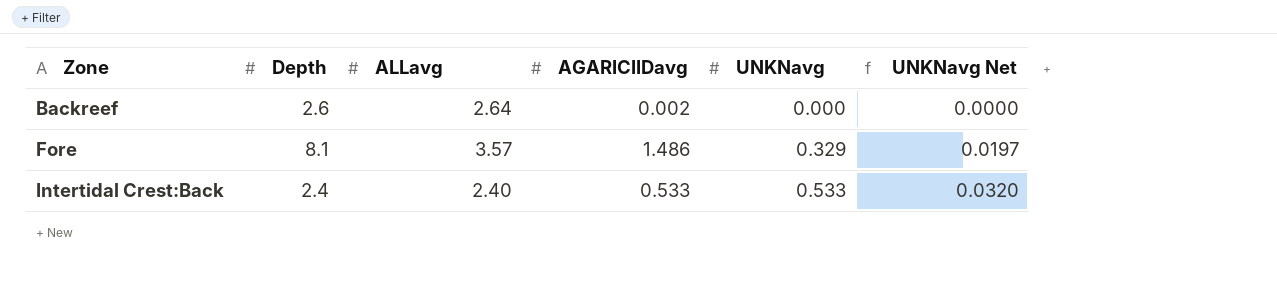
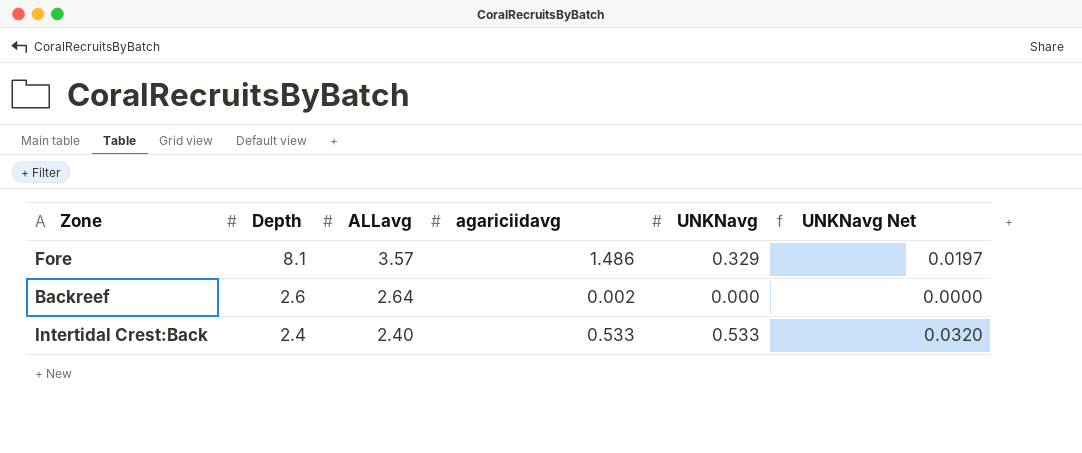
row order: Zone ascending -> Depth descending
column name: AGARICIIDavg -> agariciidavg

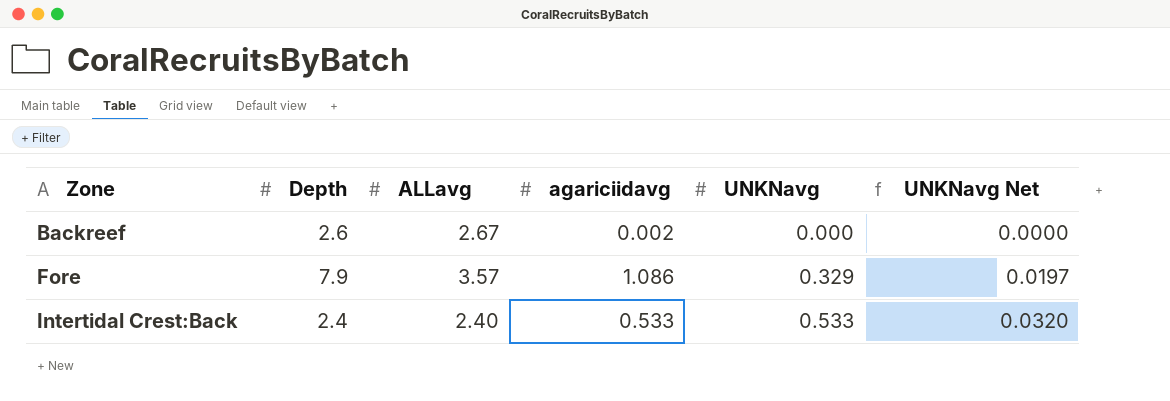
row order: Depth descending -> Zone ascending
Backreef | ALLavg: 2.64 -> 2.67
Fore | Depth: 8.1 -> 7.9
Fore | agariciidavg: 1.486 -> 1.086

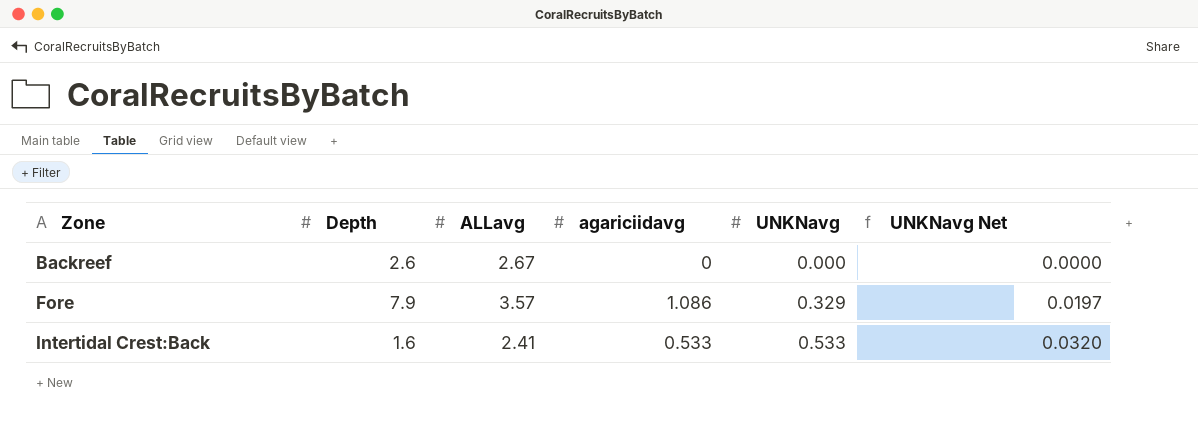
Backreef | agariciidavg: 0.002 -> 0
Intertidal Crest:Back | Depth: 2.4 -> 1.6
Intertidal Crest:Back | ALLavg: 2.40 -> 2.41

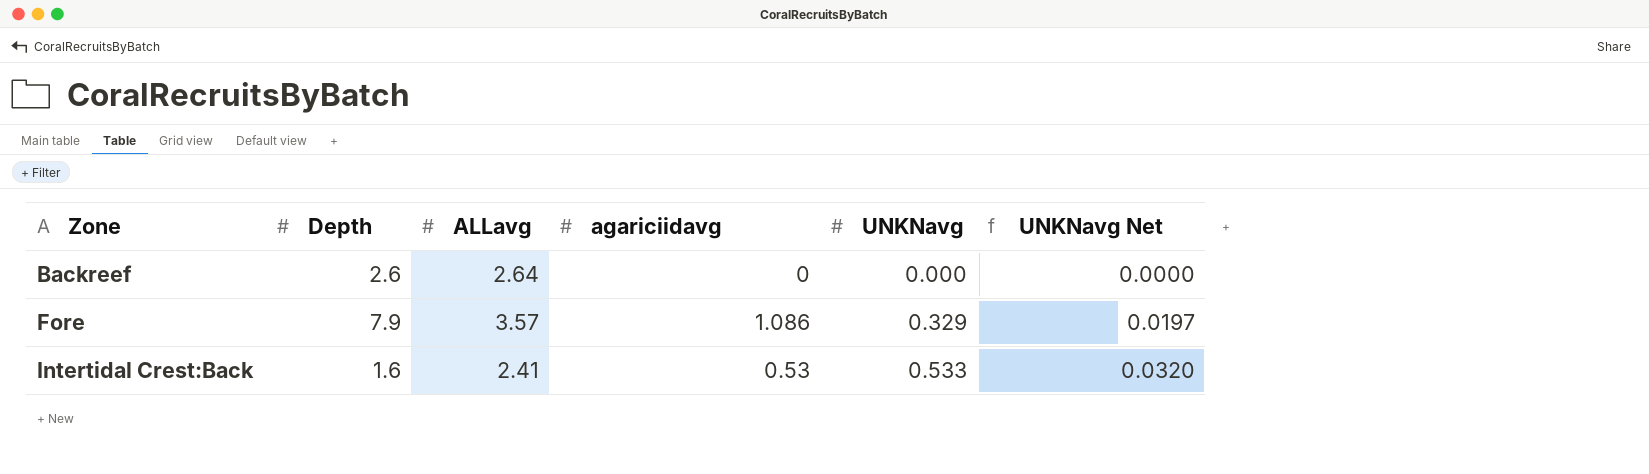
Backreef | ALLavg: 2.67 -> 2.64
Intertidal Crest:Back | agariciidavg: 0.533 -> 0.53

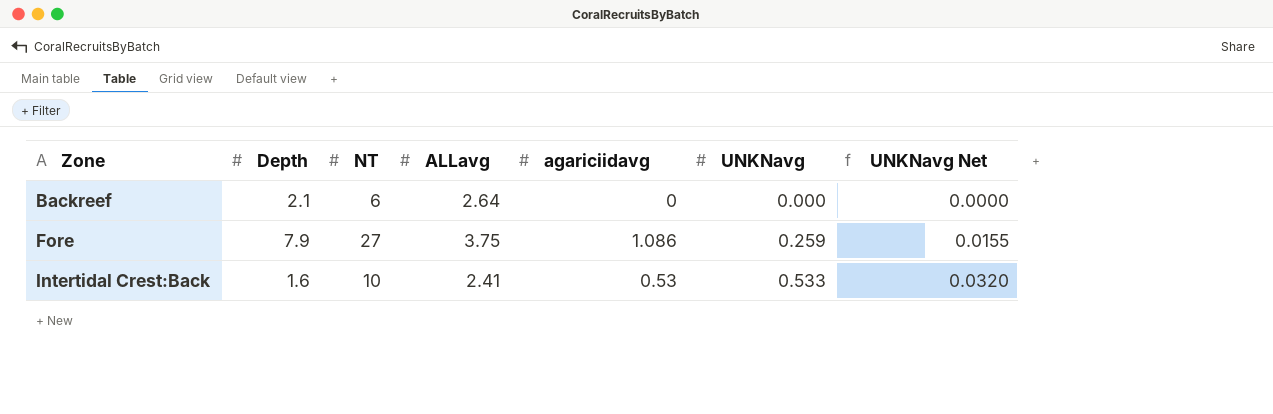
column NT | position: none -> 3
Backreef | Depth: 2.6 -> 2.1
Fore | ALLavg: 3.57 -> 3.75
Fore | UNKNavg: 0.329 -> 0.259
Fore | UNKNavg Net: 0.0197 -> 0.0155

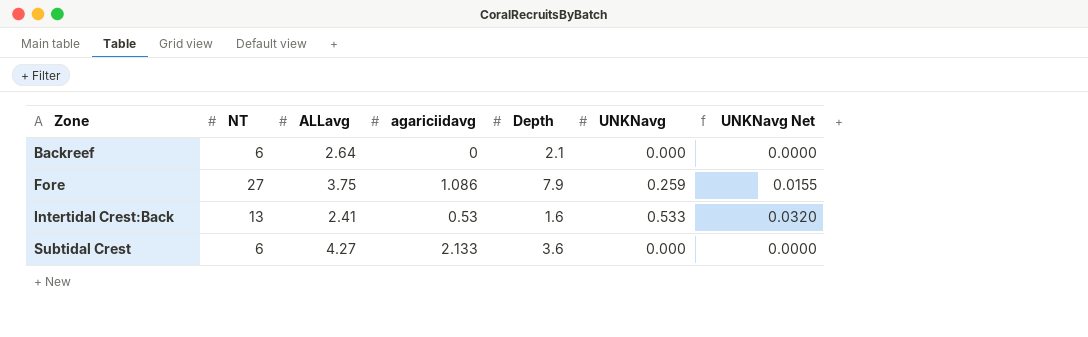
column Depth | position: 2 -> 5
Intertidal Crest:Back | NT: 10 -> 13
row Subtidal Crest: none -> 6 | 4.27 | 2.133 | 3.6 | 0.000 | 0.0000

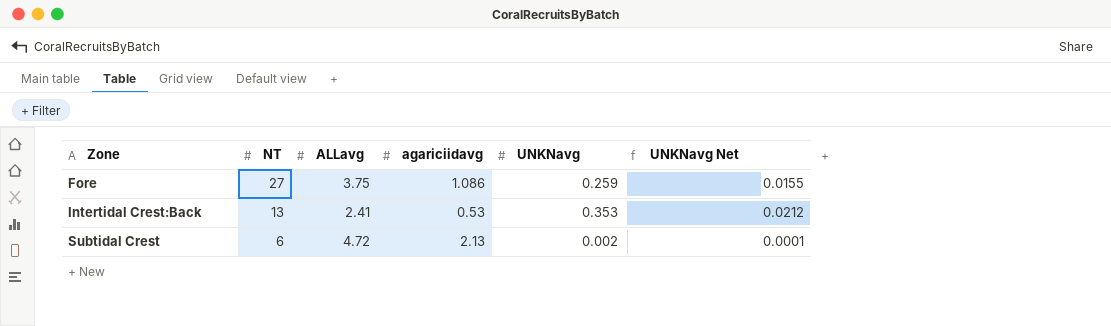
column Depth | position: 5 -> none
row Backreef: 6 | 2.64 | 0 | 2.1 | 0.000 | 0.0000 -> none
Intertidal Crest:Back | UNKNavg: 0.533 -> 0.353
Intertidal Crest:Back | UNKNavg Net: 0.0320 -> 0.0212
Subtidal Crest | ALLavg: 4.27 -> 4.72
Subtidal Crest | agariciidavg: 2.133 -> 2.13
Subtidal Crest | UNKNavg: 0.000 -> 0.002
Subtidal Crest | UNKNavg Net: 0.0000 -> 0.0001

